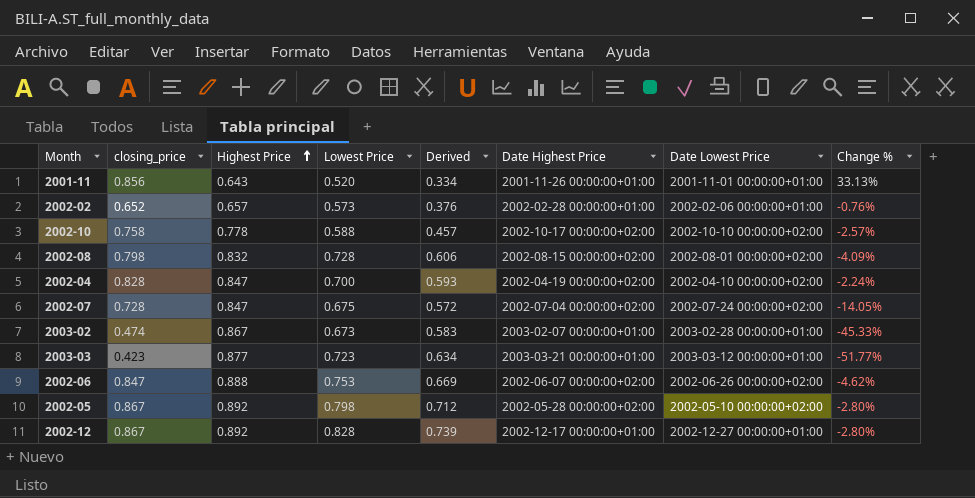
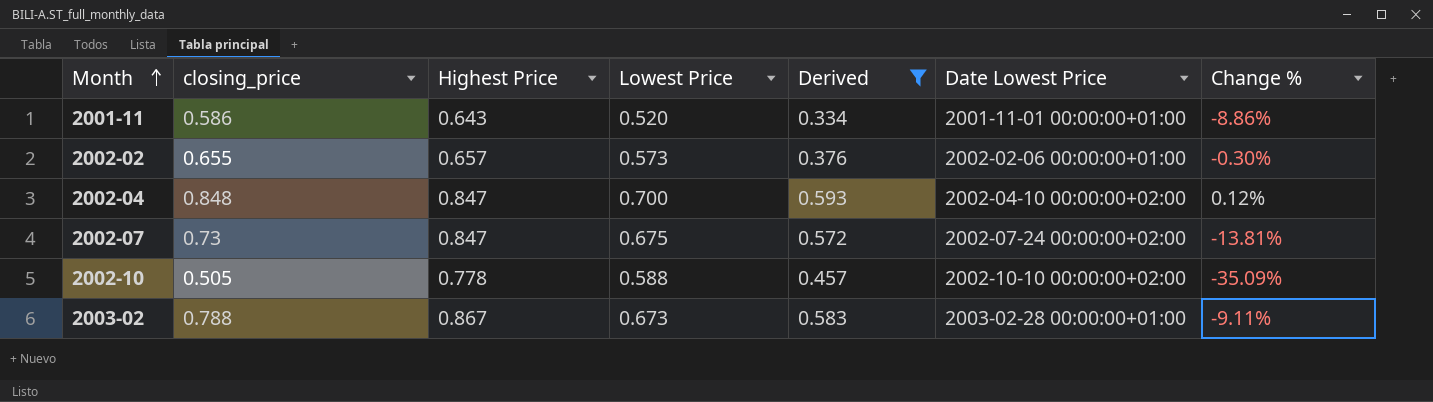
filter: none -> Derived <= 0.593
row order: Highest Price ascending -> Month ascending
column Date Highest Price | position: 6 -> none
2001-11 | closing_price: 0.856 -> 0.586
2001-11 | Change %: 33.13% -> -8.86%
2002-02 | closing_price: 0.652 -> 0.655
2002-02 | Change %: -0.76% -> -0.30%
2002-04 | closing_price: 0.828 -> 0.848
2002-04 | Change %: -2.24% -> 0.12%
2002-07 | closing_price: 0.728 -> 0.73
2002-07 | Change %: -14.05% -> -13.81%
2002-10 | closing_price: 0.758 -> 0.505
2002-10 | Change %: -2.57% -> -35.09%
2003-02 | closing_price: 0.474 -> 0.788
2003-02 | Change %: -45.33% -> -9.11%

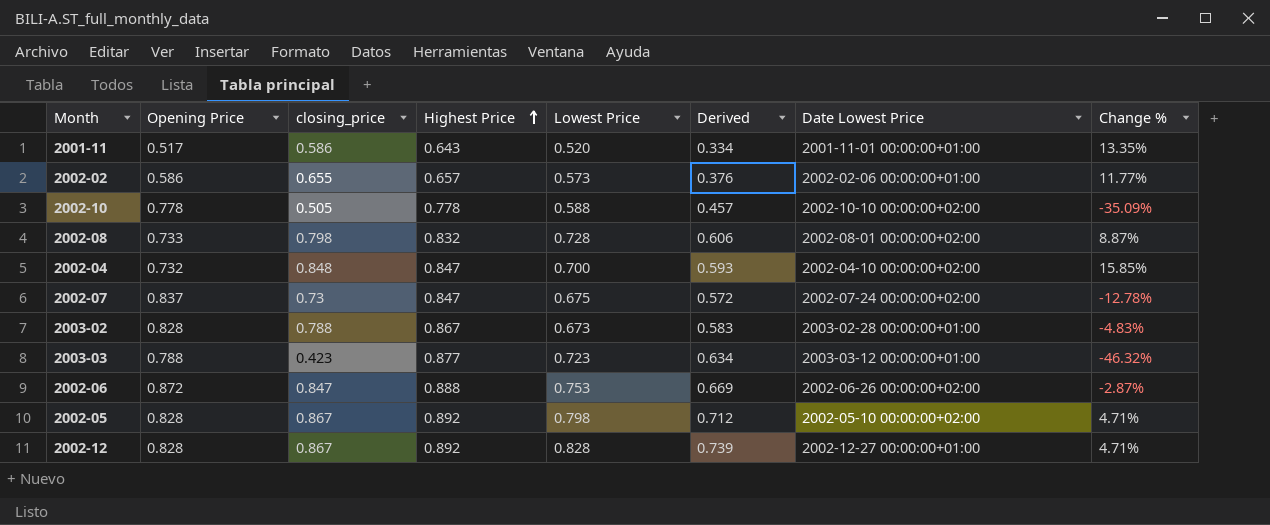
filter: Derived <= 0.593 -> none
row order: Month ascending -> Highest Price ascending
column Opening Price | position: none -> 2
column Change % | formula: ([closing_price] - [Highest Price]) / [Highest Price] -> ([closing_price] - [Opening Price]) / [Opening Price]

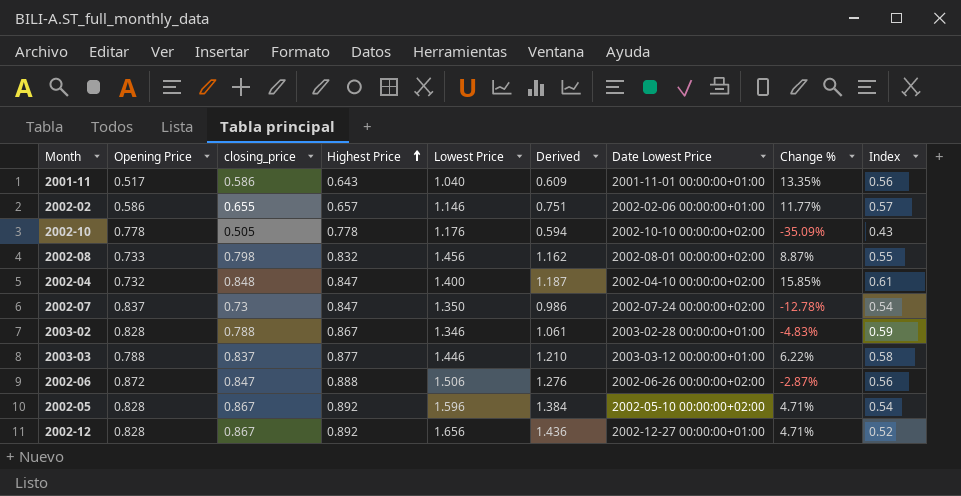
column Derived | formula: [Highest Price] * [Lowest Price] -> [closing_price] * [Lowest Price]
column Index | formula: none -> [closing_price] / [Lowest Price]
2001-11 | Lowest Price: 0.520 -> 1.040
2002-02 | Lowest Price: 0.573 -> 1.146
2002-10 | Lowest Price: 0.588 -> 1.176
2002-08 | Lowest Price: 0.728 -> 1.456
2002-04 | Lowest Price: 0.700 -> 1.400
2002-07 | Lowest Price: 0.675 -> 1.350
2003-02 | Lowest Price: 0.673 -> 1.346
2003-03 | closing_price: 0.423 -> 0.837
2003-03 | Lowest Price: 0.723 -> 1.446
2003-03 | Change %: -46.32% -> 6.22%
2002-06 | Lowest Price: 0.753 -> 1.506
2002-05 | Lowest Price: 0.798 -> 1.596
2002-12 | Lowest Price: 0.828 -> 1.656

